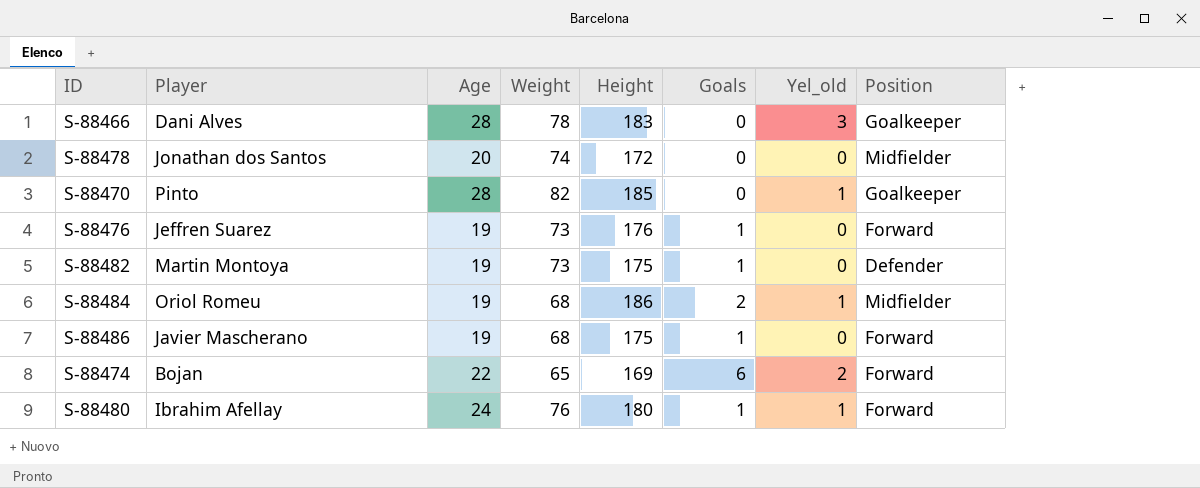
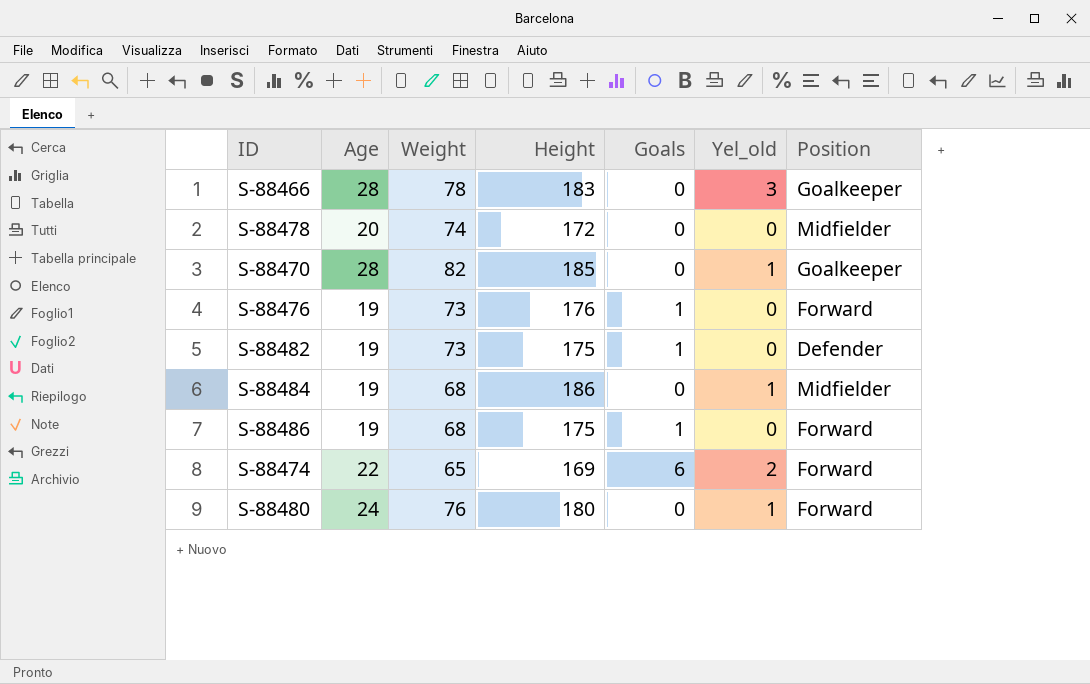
column Player | position: 2 -> none
S-88484 | Goals: 2 -> 0
S-88480 | Goals: 1 -> 0

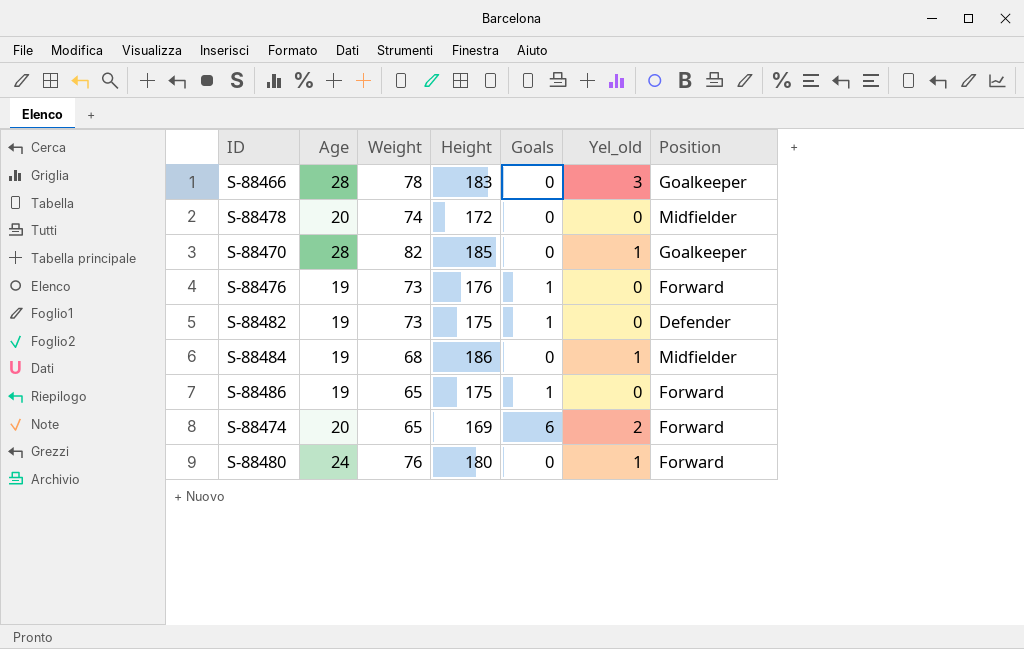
S-88486 | Weight: 68 -> 65
S-88474 | Age: 22 -> 20

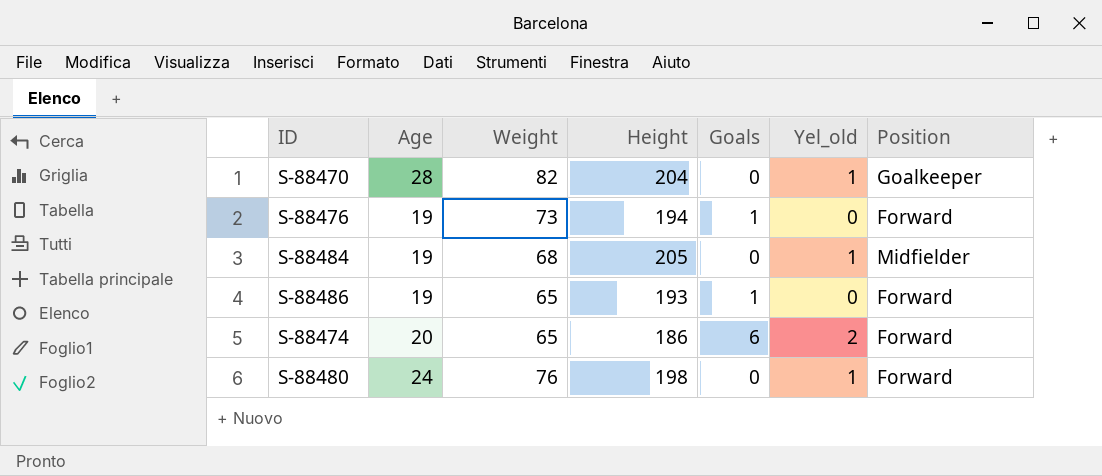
row S-88466: 28 | 78 | 183 | 0 | 3 | Goalkeeper -> none
row S-88478: 20 | 74 | 172 | 0 | 0 | Midfielder -> none
row S-88482: 19 | 73 | 175 | 1 | 0 | Defender -> none
S-88470 | Height: 185 -> 204
S-88476 | Height: 176 -> 194
S-88484 | Height: 186 -> 205
S-88486 | Height: 175 -> 193
S-88474 | Height: 169 -> 186
S-88480 | Height: 180 -> 198

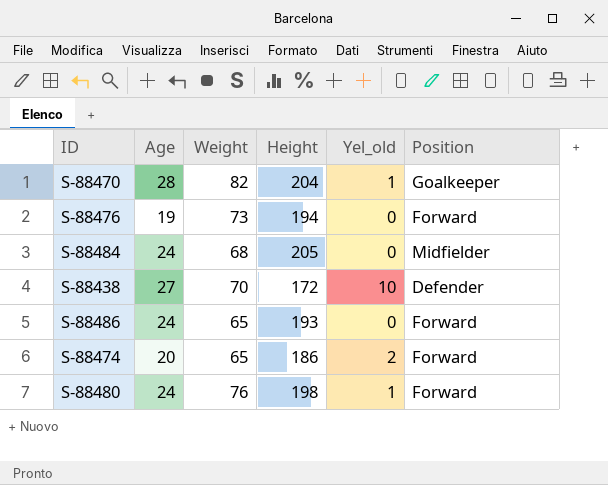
column Goals | position: 5 -> none
S-88484 | Age: 19 -> 24
S-88484 | Yel_old: 1 -> 0
row S-88438: none -> 27 | 70 | 172 | 10 | Defender
S-88486 | Age: 19 -> 24

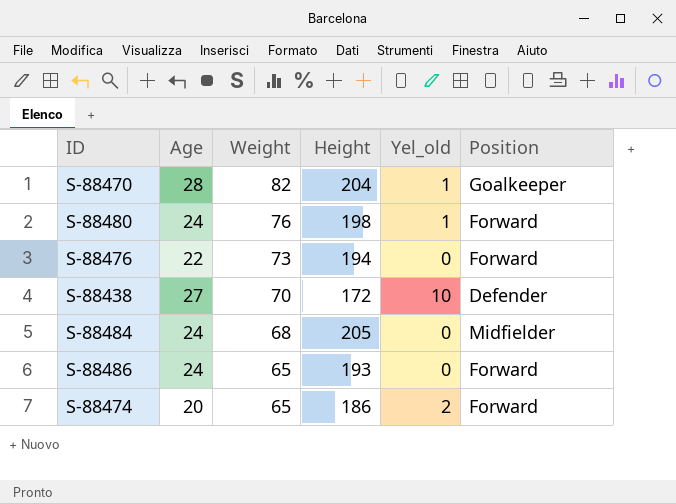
row order: none -> Weight descending
S-88476 | Age: 19 -> 22

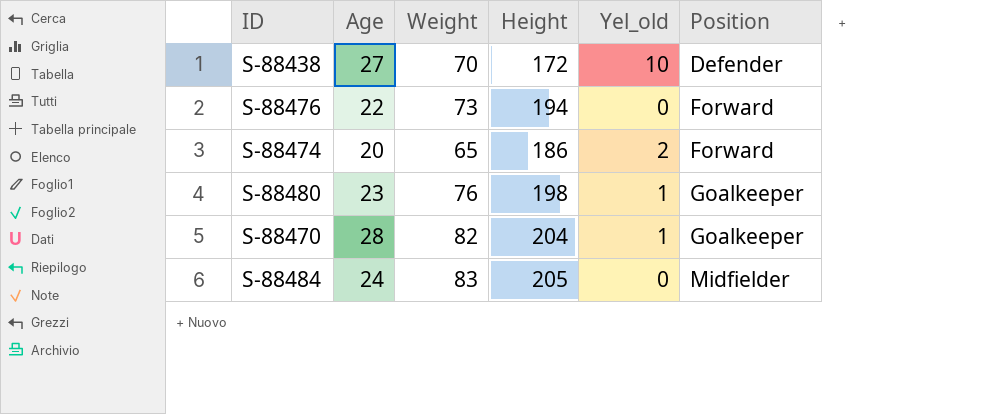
row order: Weight descending -> Position ascending
row S-88486: 24 | 65 | 193 | 0 | Forward -> none
S-88480 | Age: 24 -> 23
S-88480 | Position: Forward -> Goalkeeper
S-88484 | Weight: 68 -> 83

